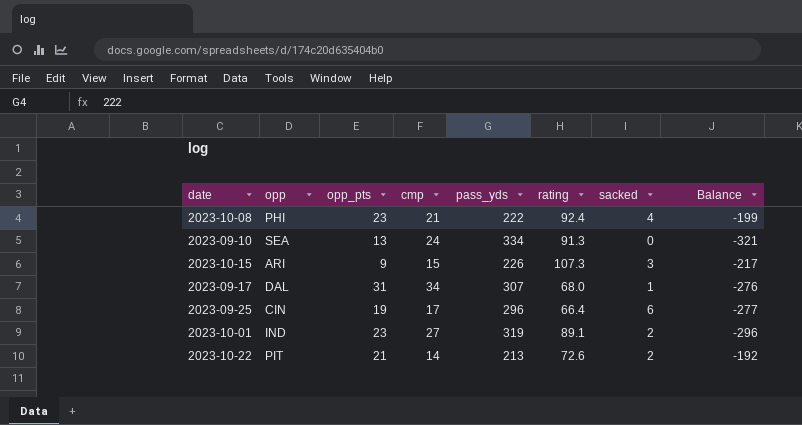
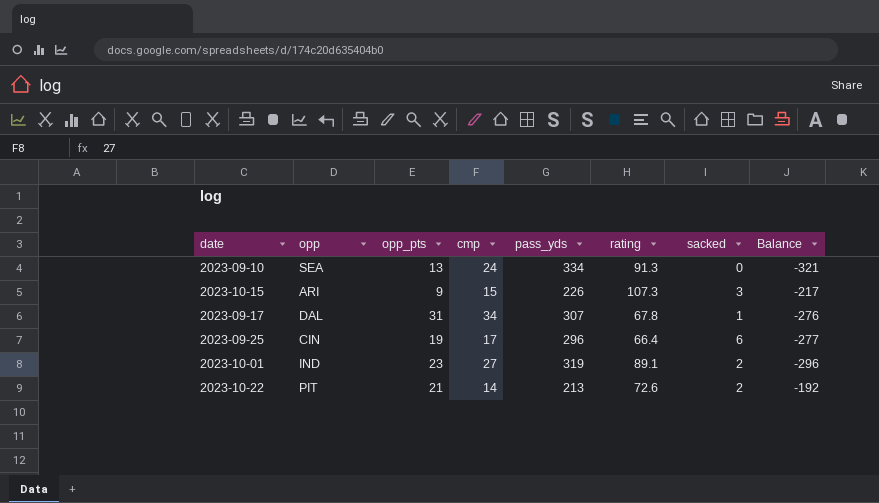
row 2023-10-08: PHI | 23 | 21 | 222 | 92.4 | 4 | -199 -> none
2023-09-17 | rating: 68.0 -> 67.8

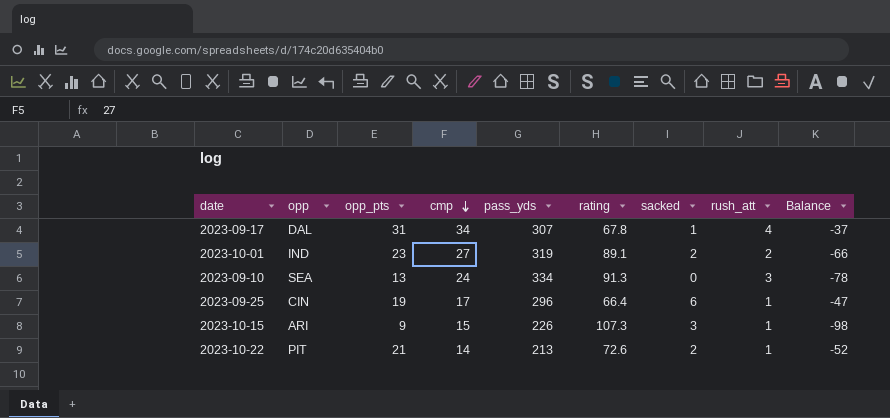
row order: none -> cmp descending
column rush_att | position: none -> 8
column Balance | formula: [opp_pts] - [pass_yds] -> [opp_pts] - [rating]

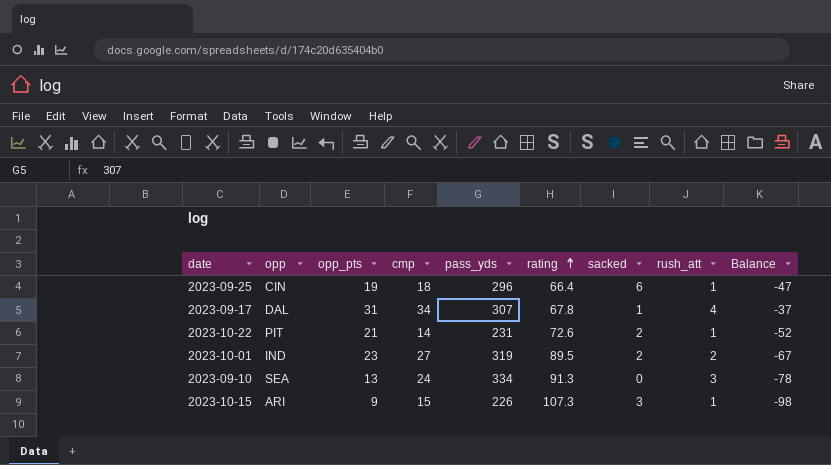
row order: cmp descending -> rating ascending
2023-09-25 | cmp: 17 -> 18
2023-10-22 | pass_yds: 213 -> 231
2023-10-01 | rating: 89.1 -> 89.5
2023-10-01 | Balance: -66 -> -67

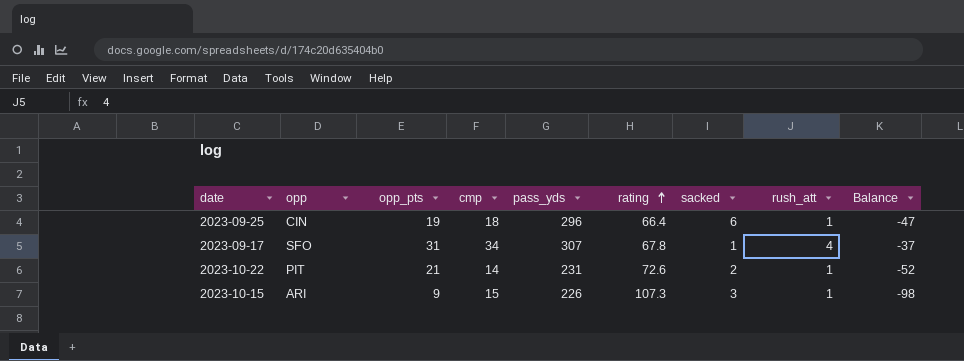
row 2023-10-01: IND | 23 | 27 | 319 | 89.5 | 2 | 2 | -67 -> none
row 2023-09-10: SEA | 13 | 24 | 334 | 91.3 | 0 | 3 | -78 -> none
2023-09-17 | opp: DAL -> SFO

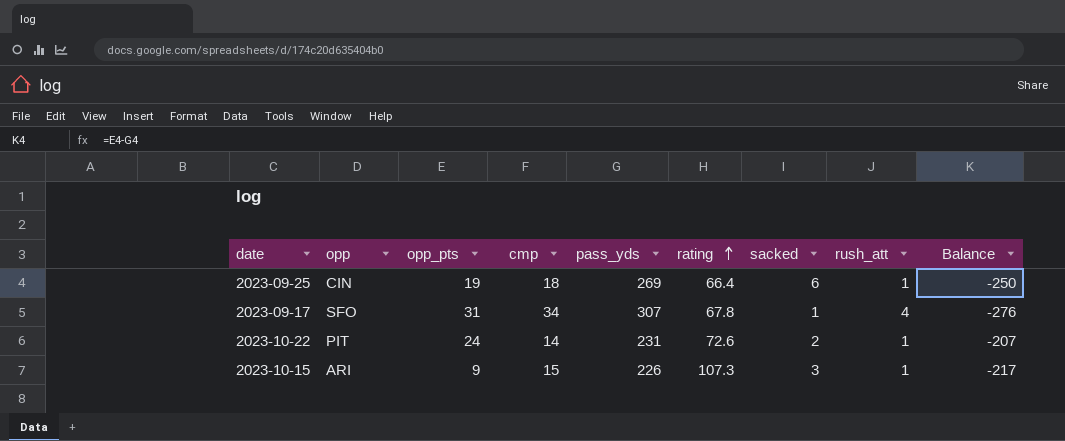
column Balance | formula: [opp_pts] - [rating] -> [opp_pts] - [pass_yds]
2023-09-25 | pass_yds: 296 -> 269
2023-10-22 | opp_pts: 21 -> 24

